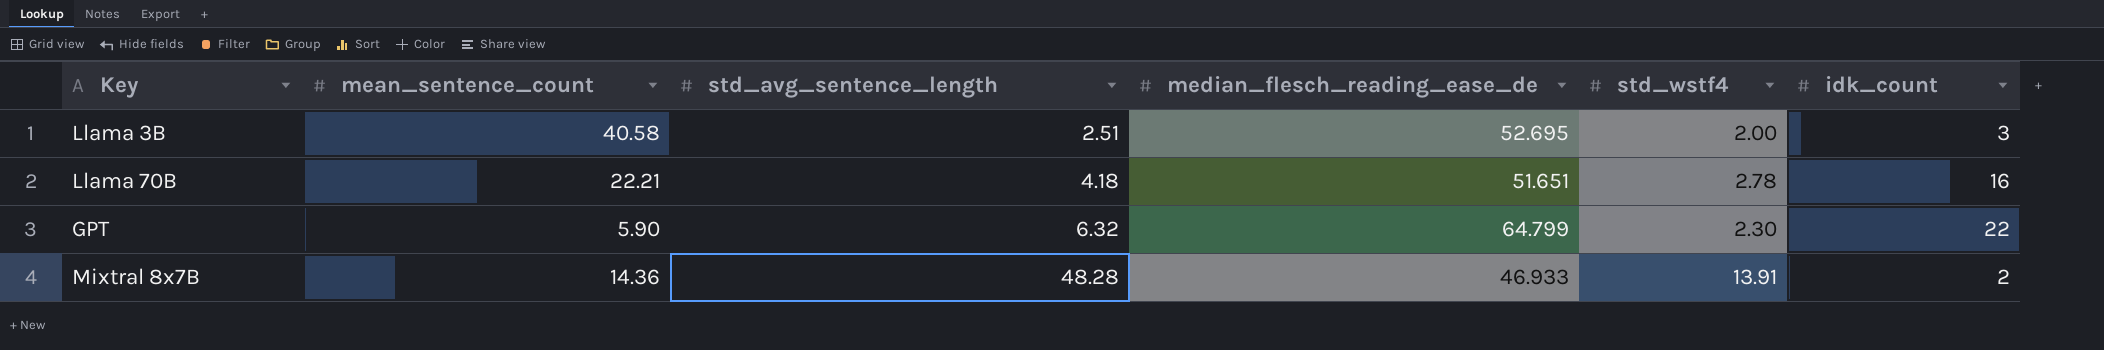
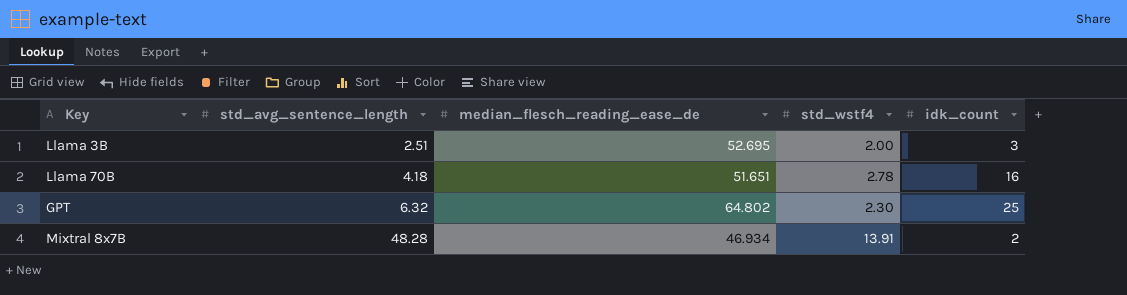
column mean_sentence_count | position: 2 -> none
GPT | median_flesch_reading_ease_de: 64.799 -> 64.802
GPT | idk_count: 22 -> 25
Mixtral 8x7B | median_flesch_reading_ease_de: 46.933 -> 46.934

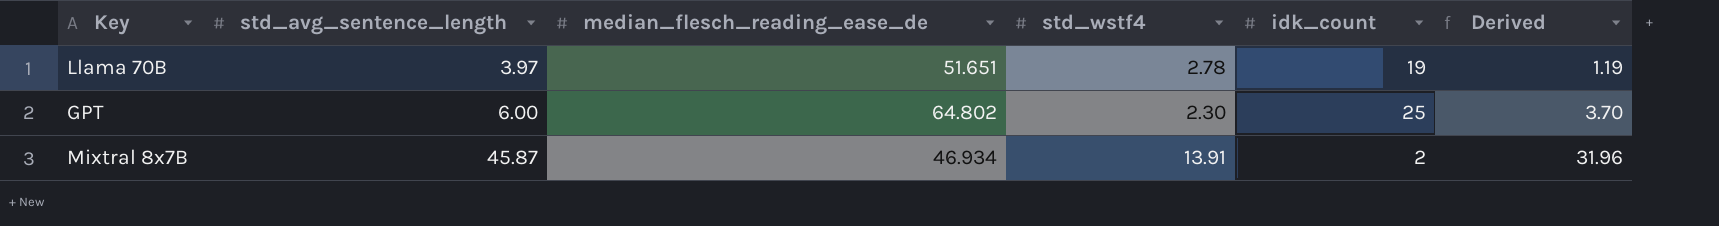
column Derived | formula: none -> [std_avg_sentence_length] - [std_wstf4]
row Llama 3B: 2.51 | 52.695 | 2.00 | 3 -> none
Llama 70B | std_avg_sentence_length: 4.18 -> 3.97
Llama 70B | idk_count: 16 -> 19
GPT | std_avg_sentence_length: 6.32 -> 6.00
Mixtral 8x7B | std_avg_sentence_length: 48.28 -> 45.87

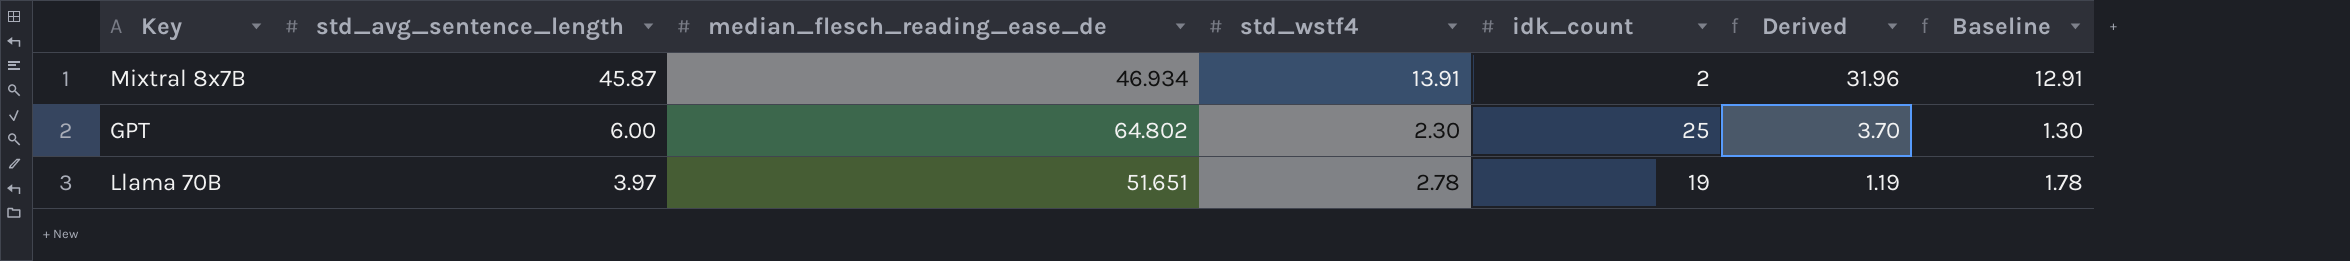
row order: std_avg_sentence_length ascending -> std_avg_sentence_length descending
column Baseline | formula: none -> [std_wstf4] - 1

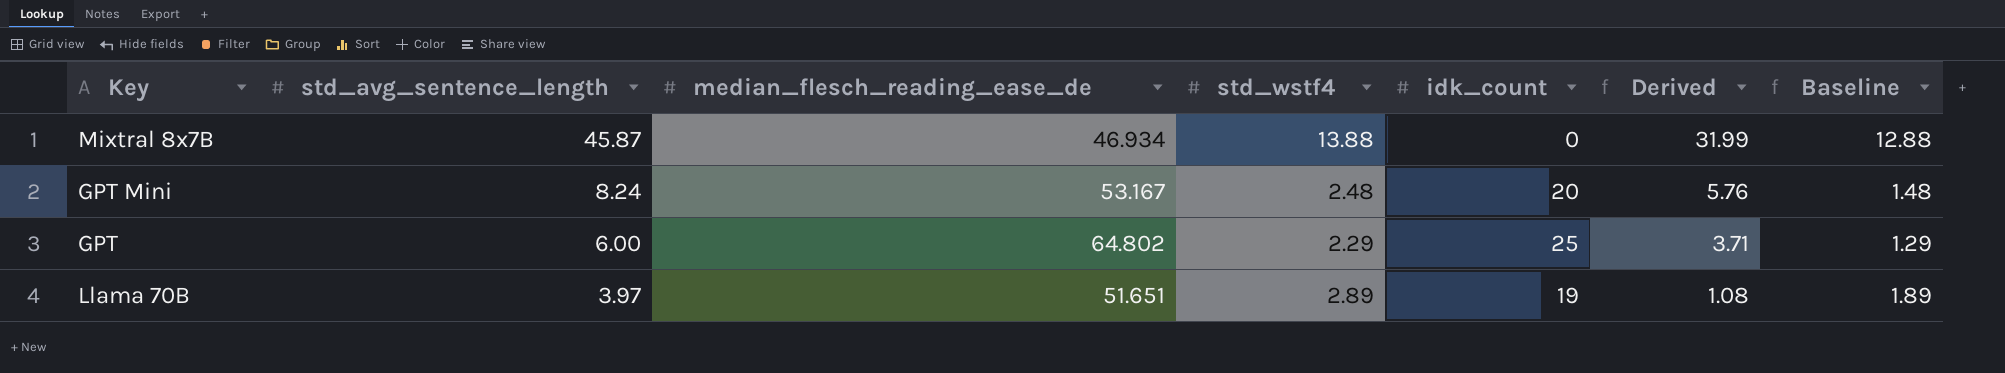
Mixtral 8x7B | std_wstf4: 13.91 -> 13.88
Mixtral 8x7B | idk_count: 2 -> 0
Mixtral 8x7B | Derived: 31.96 -> 31.99
Mixtral 8x7B | Baseline: 12.91 -> 12.88
row GPT Mini: none -> 8.24 | 53.167 | 2.48 | 20 | 5.76 | 1.48
GPT | std_wstf4: 2.30 -> 2.29
GPT | Derived: 3.70 -> 3.71
GPT | Baseline: 1.30 -> 1.29
Llama 70B | std_wstf4: 2.78 -> 2.89
Llama 70B | Derived: 1.19 -> 1.08
Llama 70B | Baseline: 1.78 -> 1.89

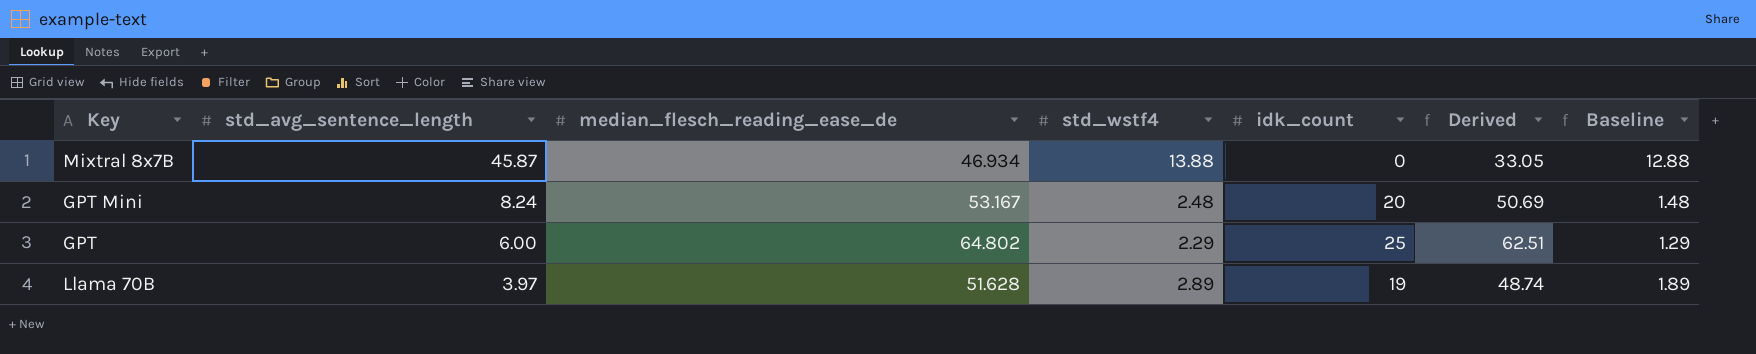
column Derived | formula: [std_avg_sentence_length] - [std_wstf4] -> [median_flesch_reading_ease_de] - [std_wstf4]
Llama 70B | median_flesch_reading_ease_de: 51.651 -> 51.628

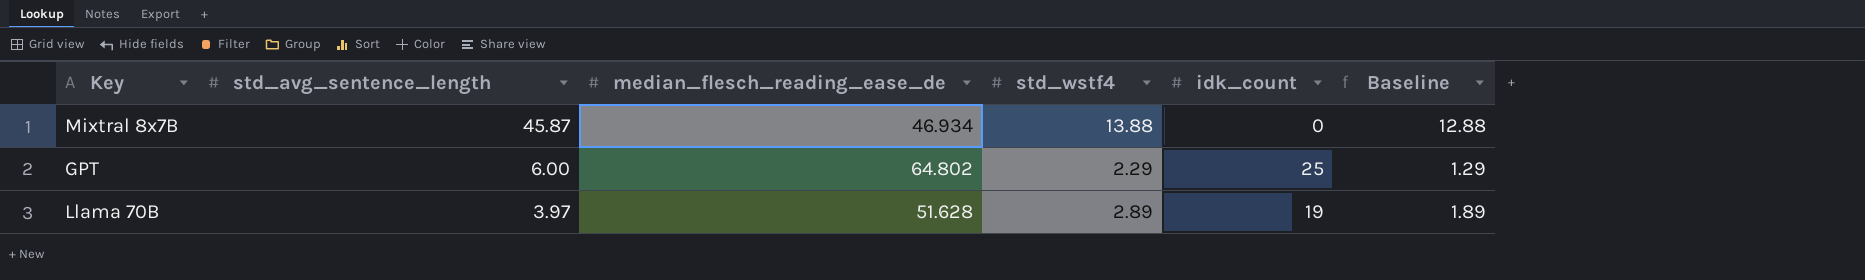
column Derived | formula: [median_flesch_reading_ease_de] - [std_wstf4] -> none
row GPT Mini: 8.24 | 53.167 | 2.48 | 20 | 50.69 | 1.48 -> none

